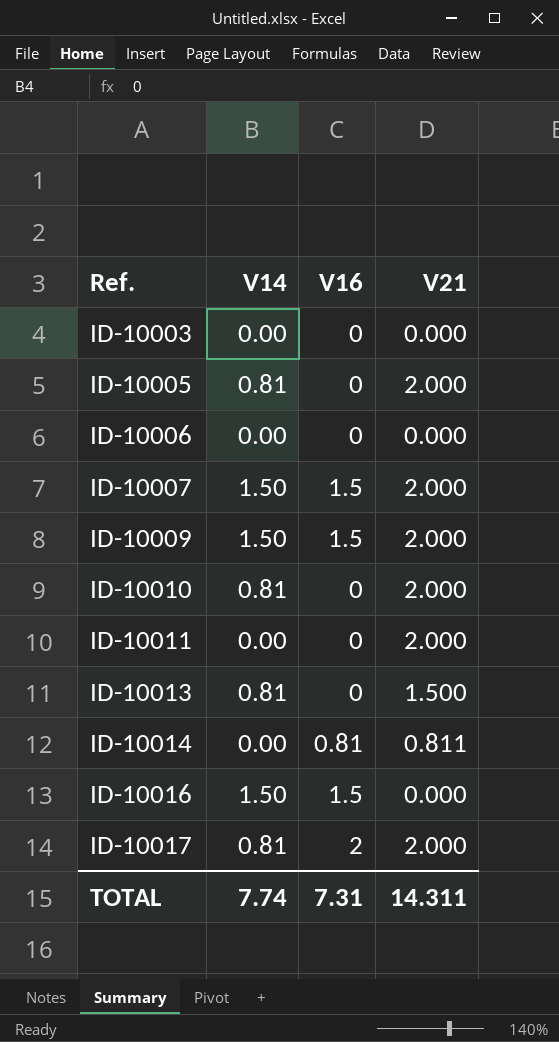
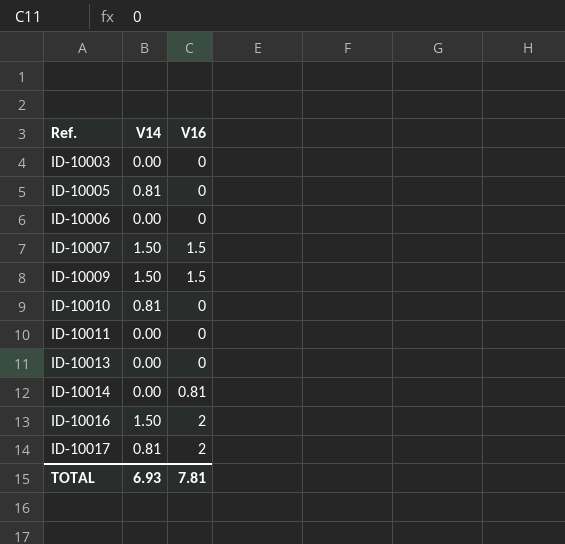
column V21 | position: 4 -> none
ID-10013 | V14: 0.81 -> 0.00
ID-10016 | V16: 1.5 -> 2
TOTAL | V14: 7.74 -> 6.93
TOTAL | V16: 7.31 -> 7.81

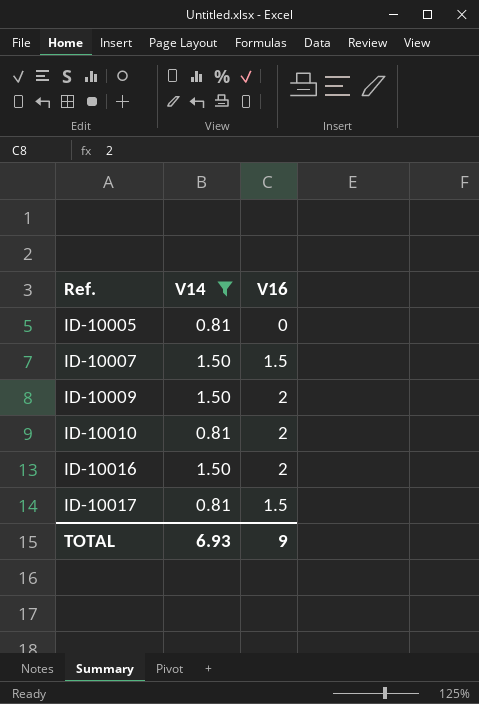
filter: none -> V14 != 0.00
ID-10009 | V16: 1.5 -> 2
ID-10010 | V16: 0 -> 2
ID-10017 | V16: 2 -> 1.5
TOTAL | V16: 7.81 -> 9

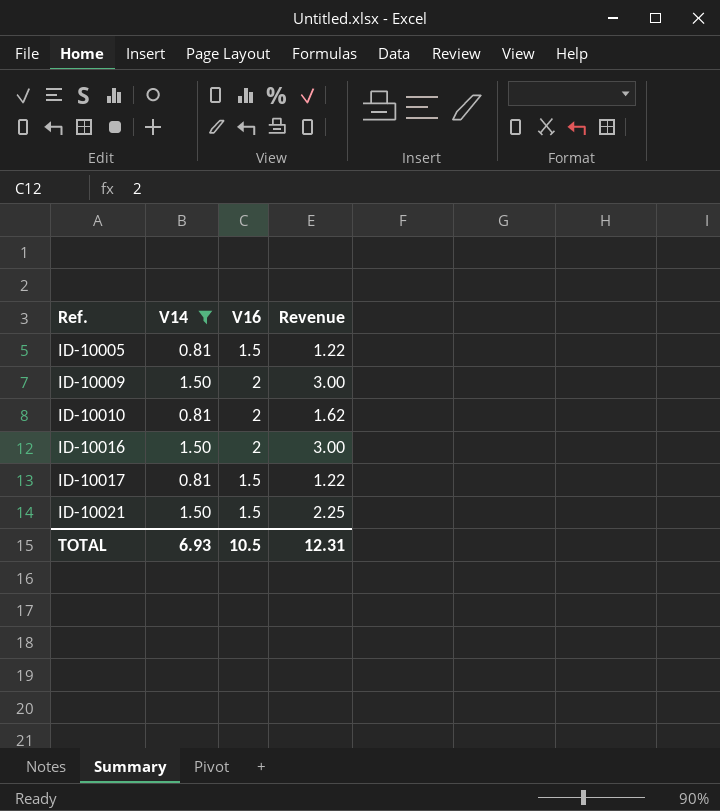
column Revenue | formula: none -> [V14] * [V16]
row ID-10007: 1.50 | 1.5 -> none
ID-10005 | V16: 0 -> 1.5
row ID-10021: none -> 1.50 | 1.5 | 2.25
TOTAL | V16: 9 -> 10.5

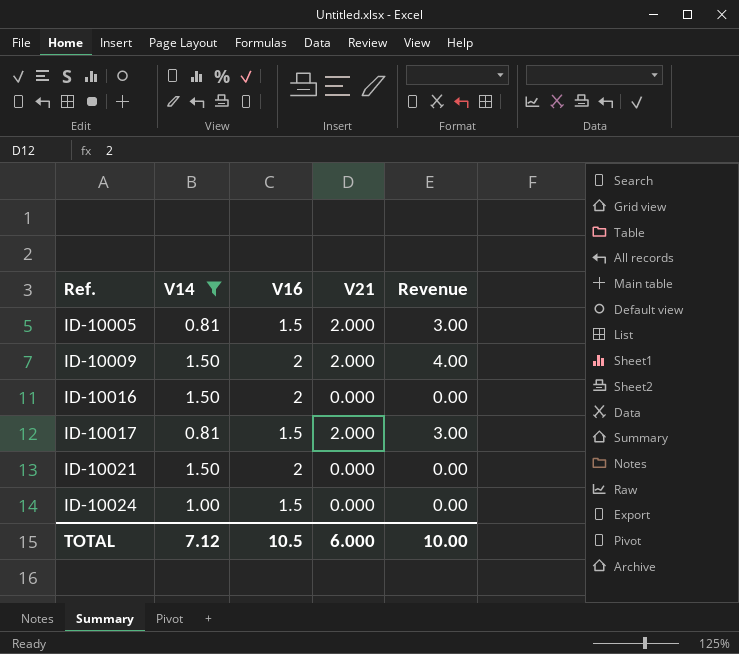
column V21 | position: none -> 4
column Revenue | formula: [V14] * [V16] -> [V16] * [V21]
row ID-10010: 0.81 | 2 | 1.62 -> none
ID-10021 | V16: 1.5 -> 2
row ID-10024: none -> 1.00 | 1.5 | 0.000 | 0.00
TOTAL | V14: 6.93 -> 7.12
TOTAL | Revenue: 12.31 -> 10.00

